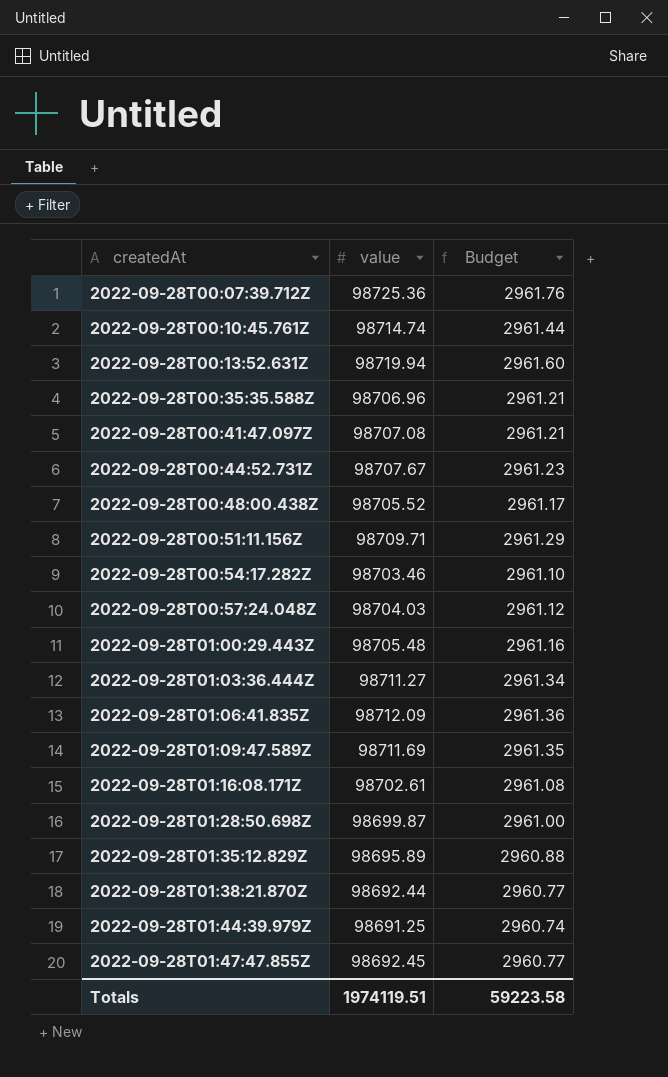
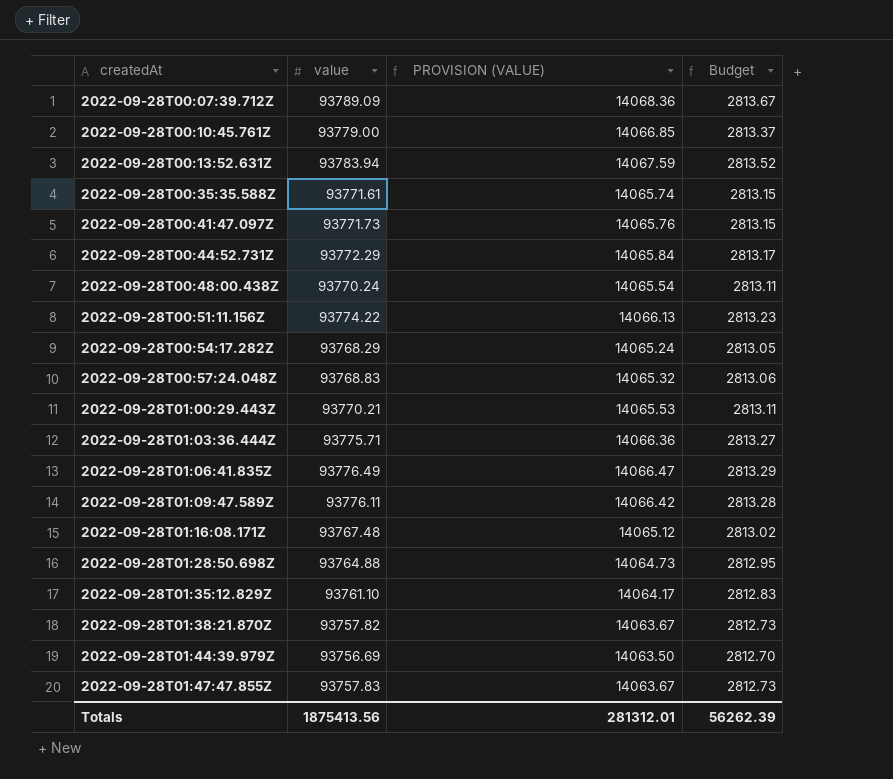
column PROVISION (VALUE) | formula: none -> [value] * 0.15
2022-09-28T00:07:39.712Z | value: 98725.36 -> 93789.09
2022-09-28T00:07:39.712Z | Budget: 2961.76 -> 2813.67
2022-09-28T00:10:45.761Z | value: 98714.74 -> 93779.00
2022-09-28T00:10:45.761Z | Budget: 2961.44 -> 2813.37
2022-09-28T00:13:52.631Z | value: 98719.94 -> 93783.94
2022-09-28T00:13:52.631Z | Budget: 2961.60 -> 2813.52
2022-09-28T00:35:35.588Z | value: 98706.96 -> 93771.61
2022-09-28T00:35:35.588Z | Budget: 2961.21 -> 2813.15
2022-09-28T00:41:47.097Z | value: 98707.08 -> 93771.73
2022-09-28T00:41:47.097Z | Budget: 2961.21 -> 2813.15
2022-09-28T00:44:52.731Z | value: 98707.67 -> 93772.29
2022-09-28T00:44:52.731Z | Budget: 2961.23 -> 2813.17
2022-09-28T00:48:00.438Z | value: 98705.52 -> 93770.24
2022-09-28T00:48:00.438Z | Budget: 2961.17 -> 2813.11
2022-09-28T00:51:11.156Z | value: 98709.71 -> 93774.22
2022-09-28T00:51:11.156Z | Budget: 2961.29 -> 2813.23
2022-09-28T00:54:17.282Z | value: 98703.46 -> 93768.29
2022-09-28T00:54:17.282Z | Budget: 2961.10 -> 2813.05
2022-09-28T00:57:24.048Z | value: 98704.03 -> 93768.83
2022-09-28T00:57:24.048Z | Budget: 2961.12 -> 2813.06
2022-09-28T01:00:29.443Z | value: 98705.48 -> 93770.21
2022-09-28T01:00:29.443Z | Budget: 2961.16 -> 2813.11
2022-09-28T01:03:36.444Z | value: 98711.27 -> 93775.71
2022-09-28T01:03:36.444Z | Budget: 2961.34 -> 2813.27
2022-09-28T01:06:41.835Z | value: 98712.09 -> 93776.49
2022-09-28T01:06:41.835Z | Budget: 2961.36 -> 2813.29
2022-09-28T01:09:47.589Z | value: 98711.69 -> 93776.11
2022-09-28T01:09:47.589Z | Budget: 2961.35 -> 2813.28
2022-09-28T01:16:08.171Z | value: 98702.61 -> 93767.48
2022-09-28T01:16:08.171Z | Budget: 2961.08 -> 2813.02
2022-09-28T01:28:50.698Z | value: 98699.87 -> 93764.88
2022-09-28T01:28:50.698Z | Budget: 2961.00 -> 2812.95
2022-09-28T01:35:12.829Z | value: 98695.89 -> 93761.10
2022-09-28T01:35:12.829Z | Budget: 2960.88 -> 2812.83
2022-09-28T01:38:21.870Z | value: 98692.44 -> 93757.82
2022-09-28T01:38:21.870Z | Budget: 2960.77 -> 2812.73
2022-09-28T01:44:39.979Z | value: 98691.25 -> 93756.69
2022-09-28T01:44:39.979Z | Budget: 2960.74 -> 2812.70
2022-09-28T01:47:47.855Z | value: 98692.45 -> 93757.83
2022-09-28T01:47:47.855Z | Budget: 2960.77 -> 2812.73
Totals | value: 1974119.51 -> 1875413.56
Totals | Budget: 59223.58 -> 56262.39

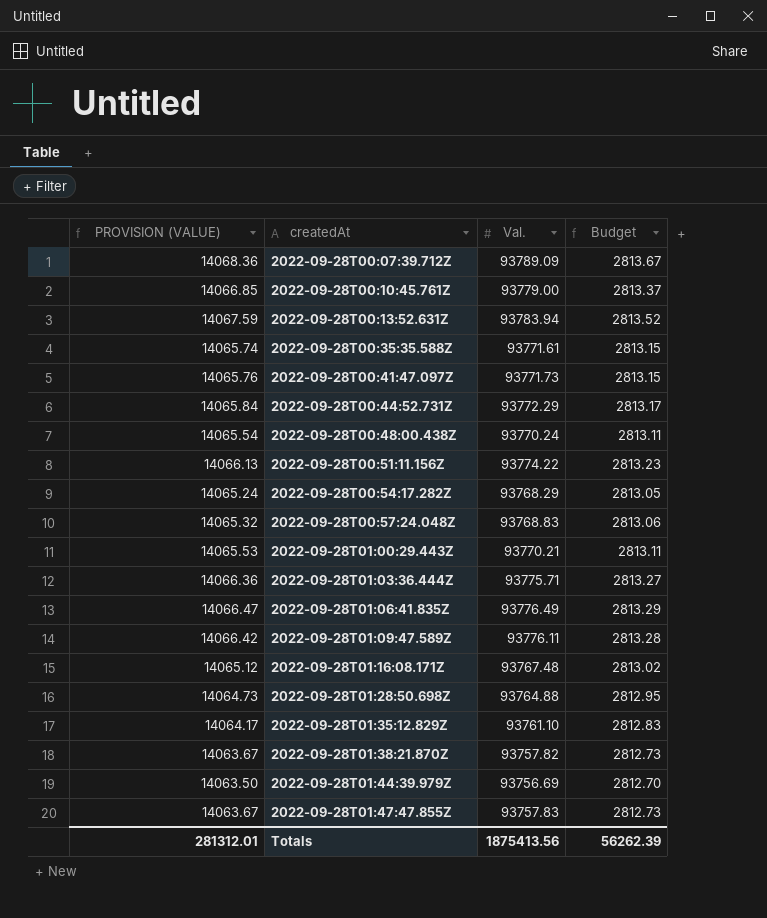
column PROVISION (VALUE) | position: 3 -> 1
column name: value -> Val.

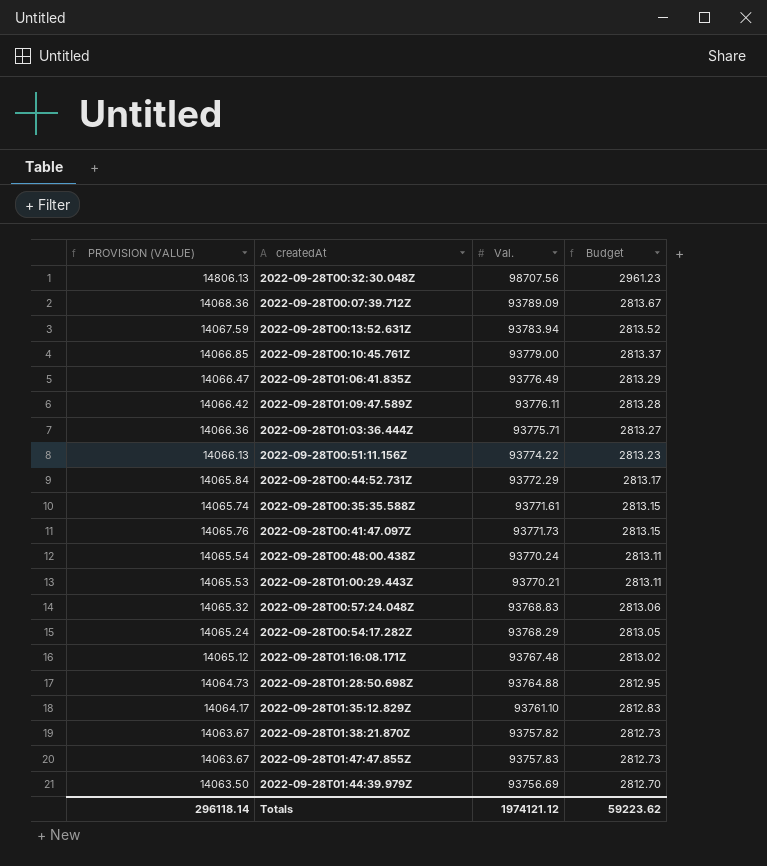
row order: createdAt ascending -> Budget descending
row 2022-09-28T00:32:30.048Z: none -> 14806.13 | 98707.56 | 2961.23
Totals | PROVISION (VALUE): 281312.01 -> 296118.14
Totals | Val.: 1875413.56 -> 1974121.12
Totals | Budget: 56262.39 -> 59223.62

